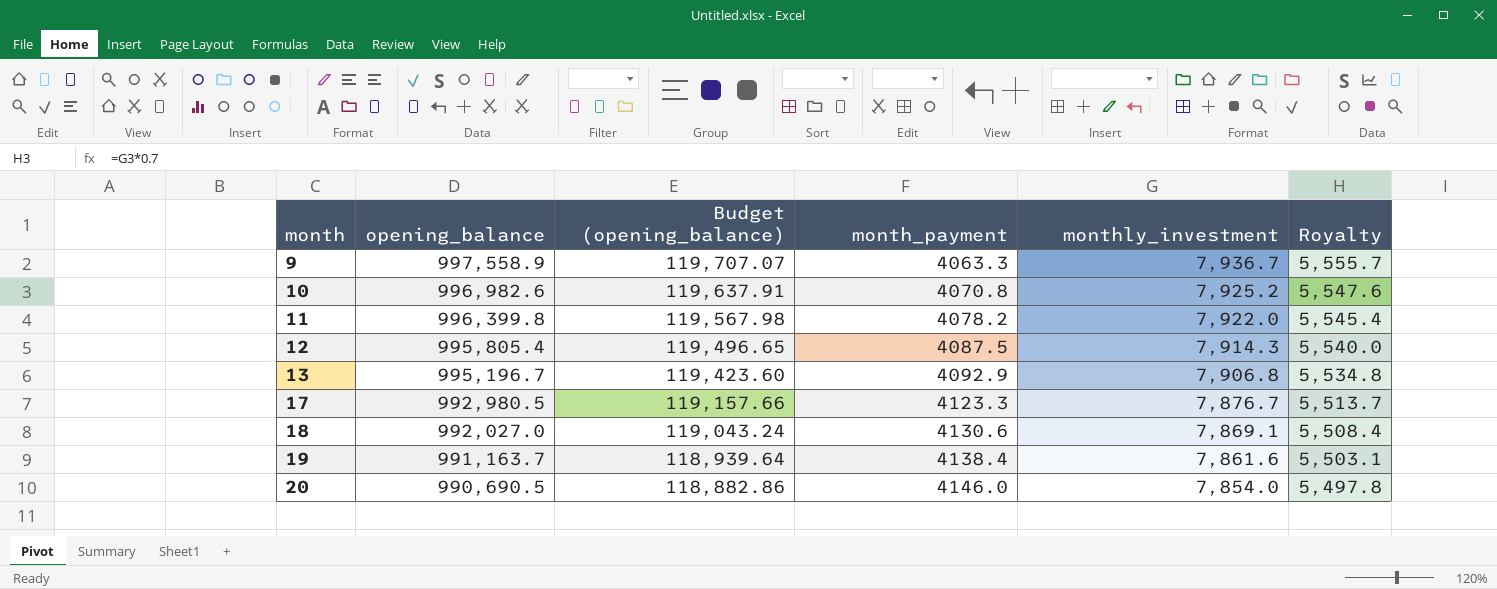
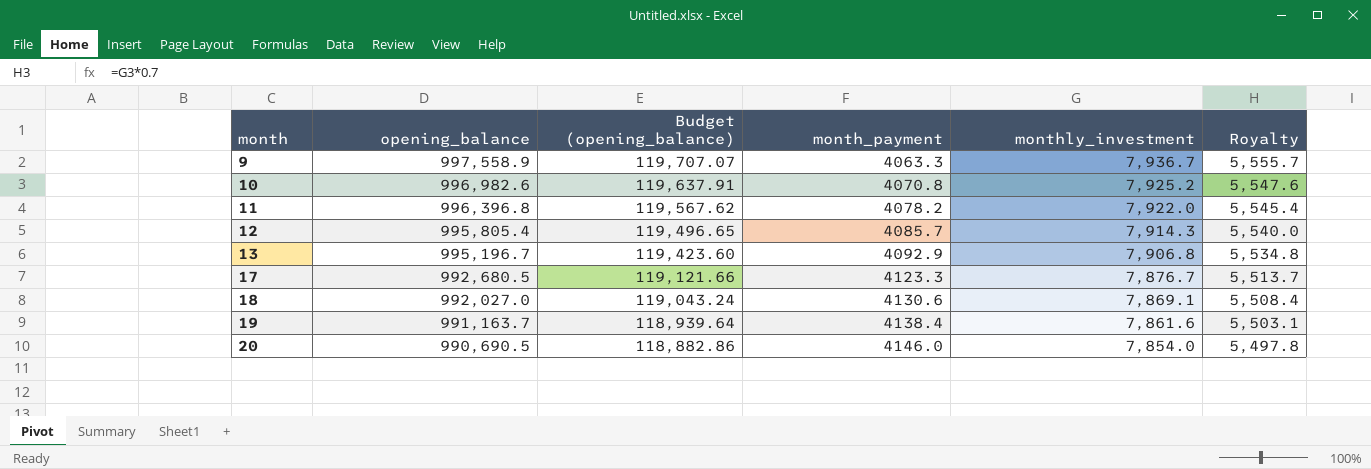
11 | opening_balance: 996,399.8 -> 996,396.8
11 | Budget (opening_balance): 119,567.98 -> 119,567.62
12 | month_payment: 4087.5 -> 4085.7
17 | opening_balance: 992,980.5 -> 992,680.5
17 | Budget (opening_balance): 119,157.66 -> 119,121.66

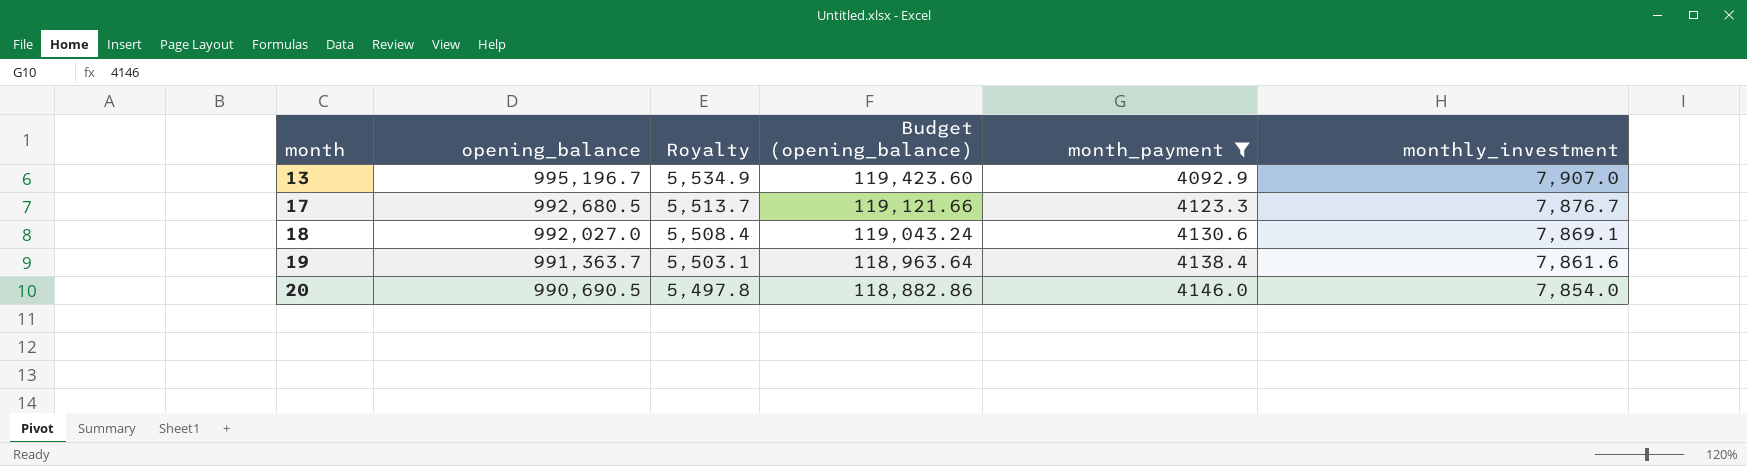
filter: none -> month_payment >= 4092.9
column Royalty | position: 6 -> 3
13 | Royalty: 5,534.8 -> 5,534.9
13 | monthly_investment: 7,906.8 -> 7,907.0
19 | opening_balance: 991,163.7 -> 991,363.7
19 | Budget (opening_balance): 118,939.64 -> 118,963.64

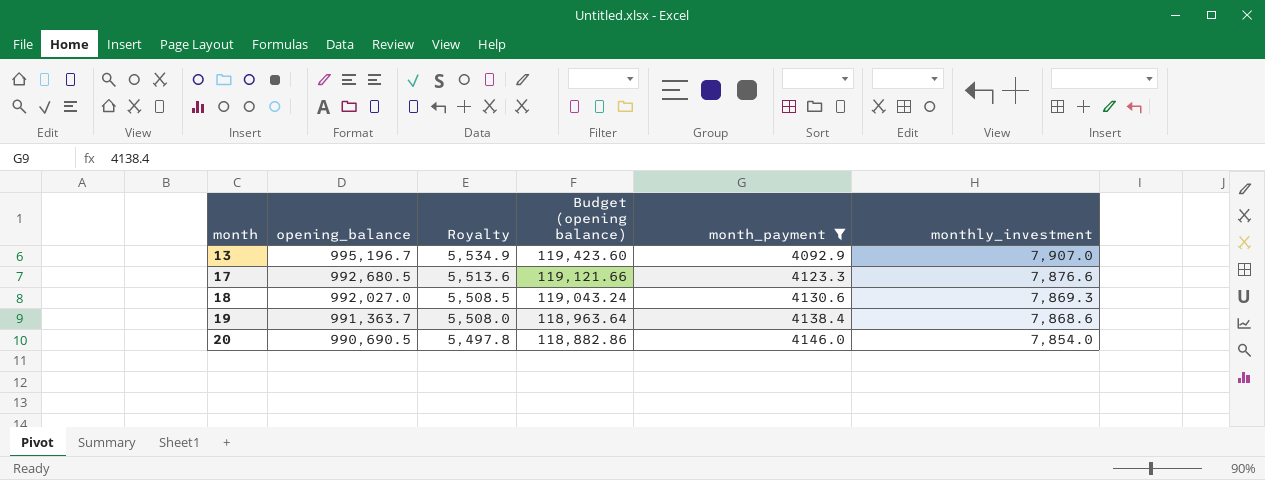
column name: Budget (opening_balance) -> Budget (opening balance)
17 | Royalty: 5,513.7 -> 5,513.6
17 | monthly_investment: 7,876.7 -> 7,876.6
18 | Royalty: 5,508.4 -> 5,508.5
18 | monthly_investment: 7,869.1 -> 7,869.3
19 | Royalty: 5,503.1 -> 5,508.0
19 | monthly_investment: 7,861.6 -> 7,868.6

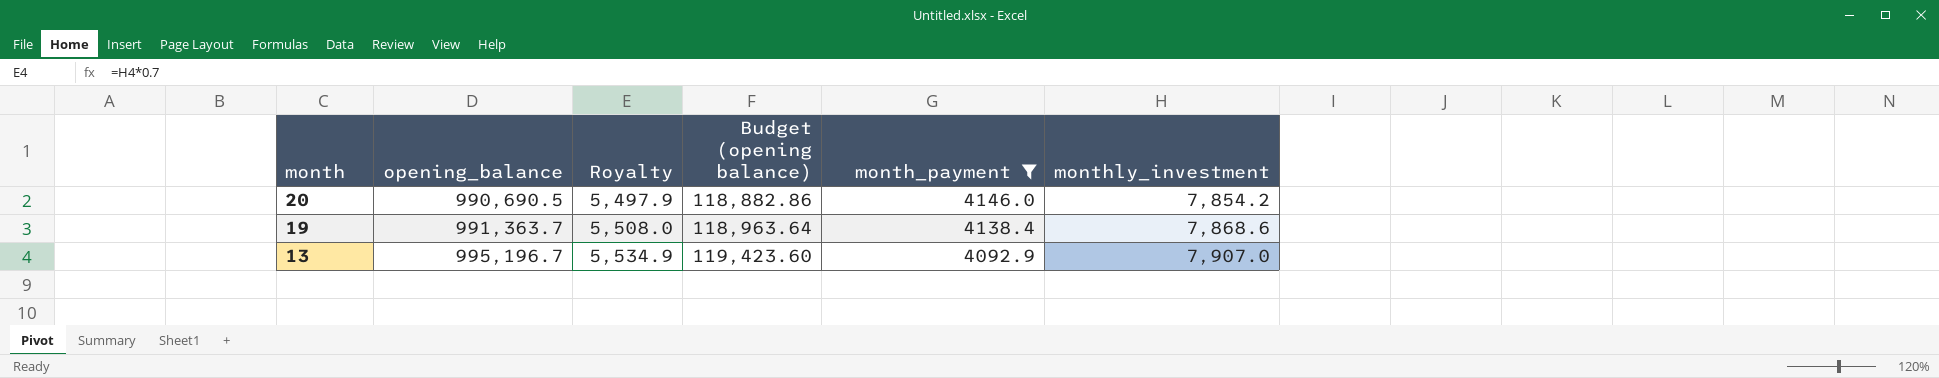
row order: month ascending -> month descending
row 17: 992,680.5 | 5,513.6 | 119,121.66 | 4123.3 | 7,876.6 -> none
row 18: 992,027.0 | 5,508.5 | 119,043.24 | 4130.6 | 7,869.3 -> none
20 | Royalty: 5,497.8 -> 5,497.9
20 | monthly_investment: 7,854.0 -> 7,854.2

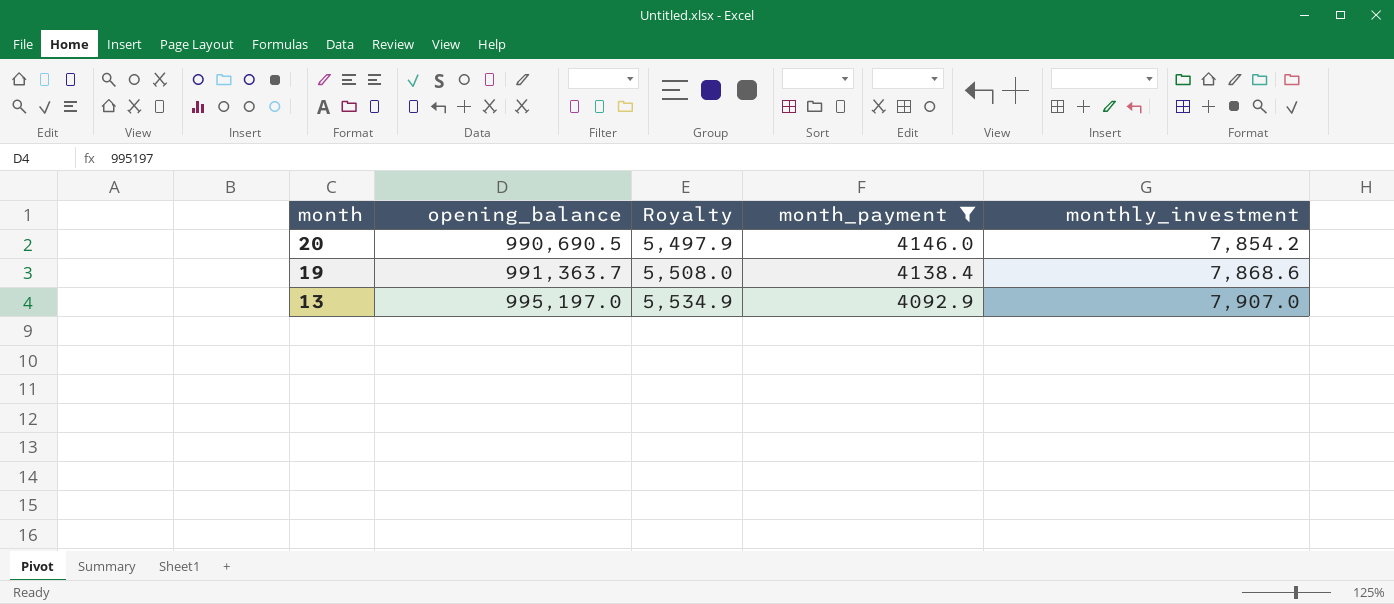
column Budget (opening balance) | formula: [opening_balance] * 0.12 -> none
13 | opening_balance: 995,196.7 -> 995,197.0

